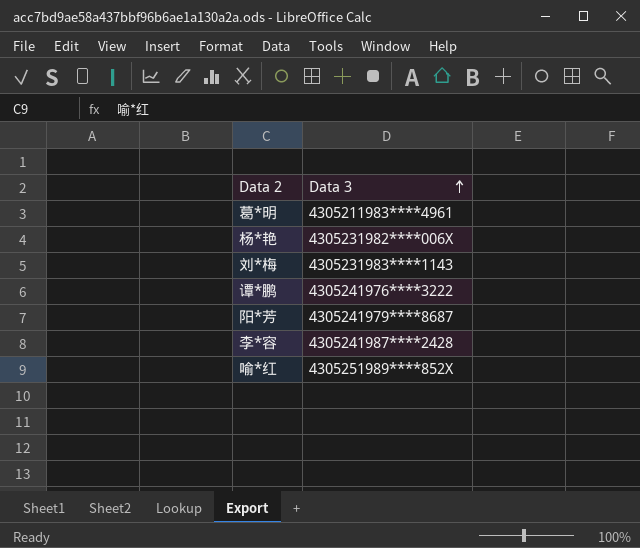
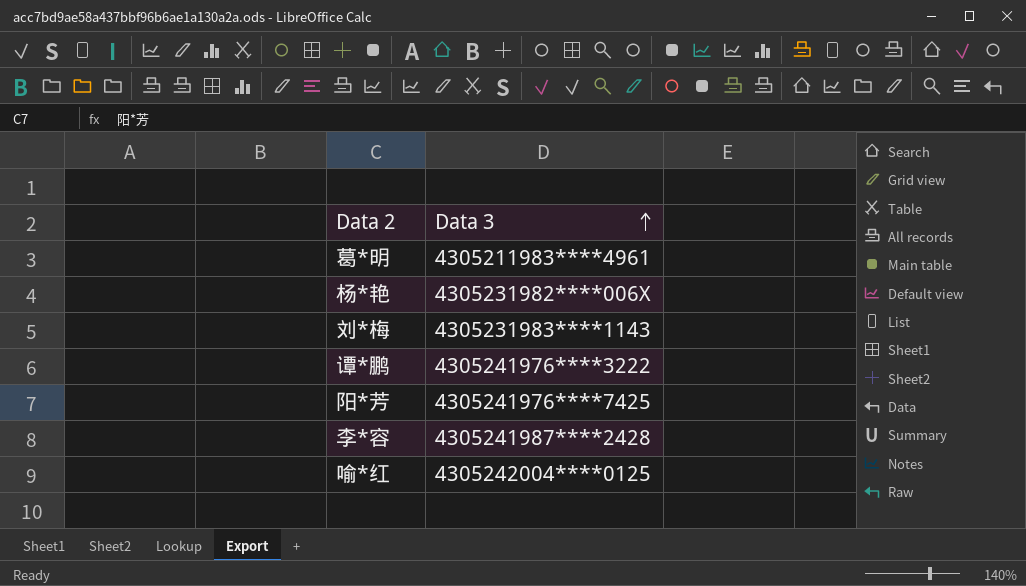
阳*芳 | Data 3: 4305241979****8687 -> 4305241976****7425
喻*红 | Data 3: 4305251989****852X -> 4305242004****0125

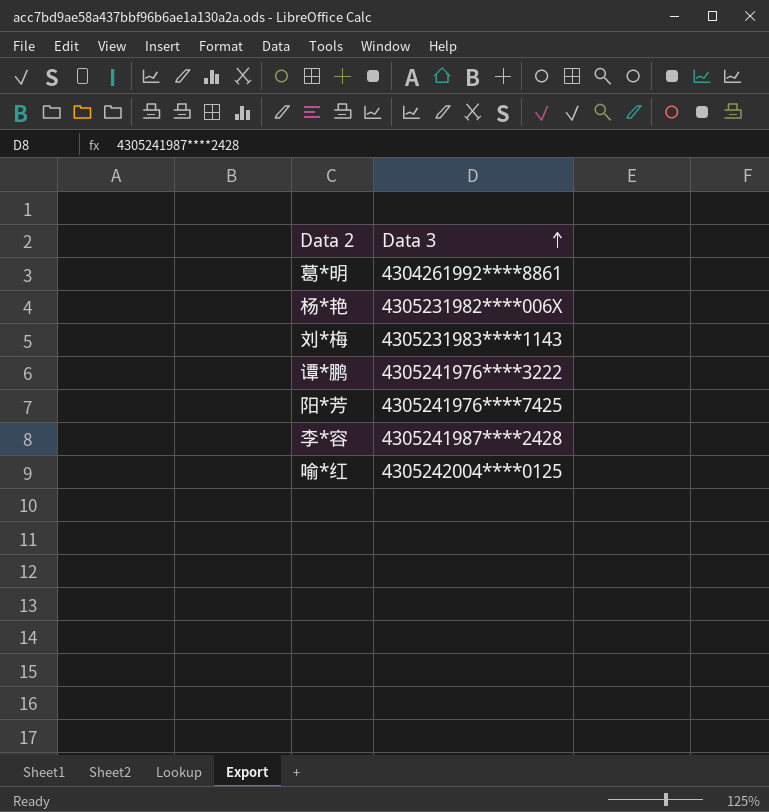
葛*明 | Data 3: 4305211983****4961 -> 4304261992****8861

